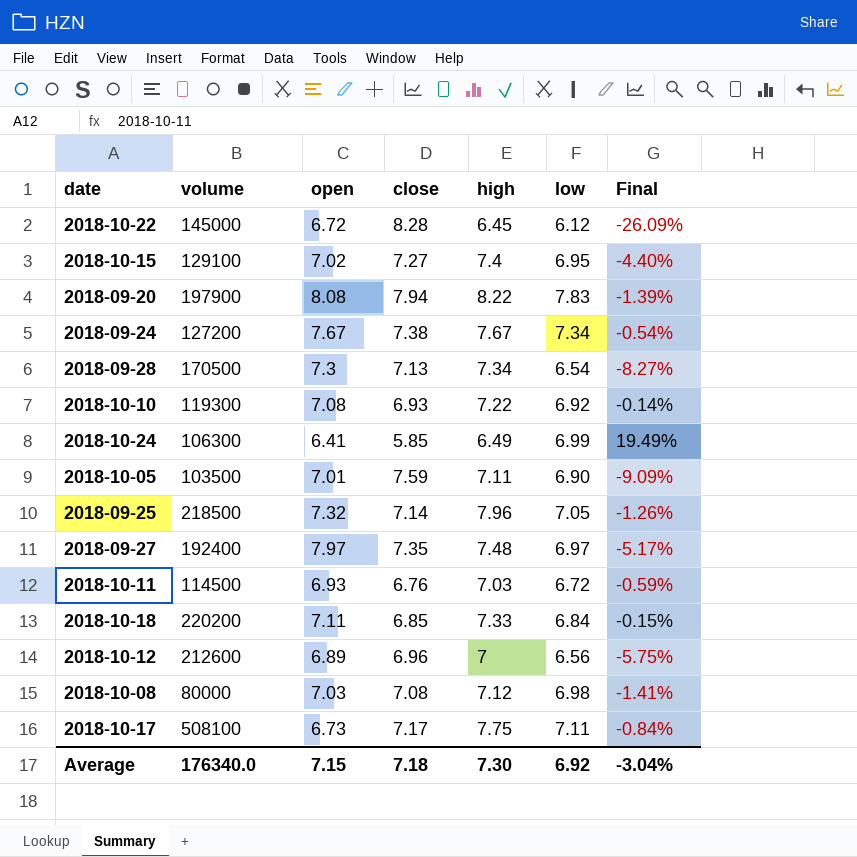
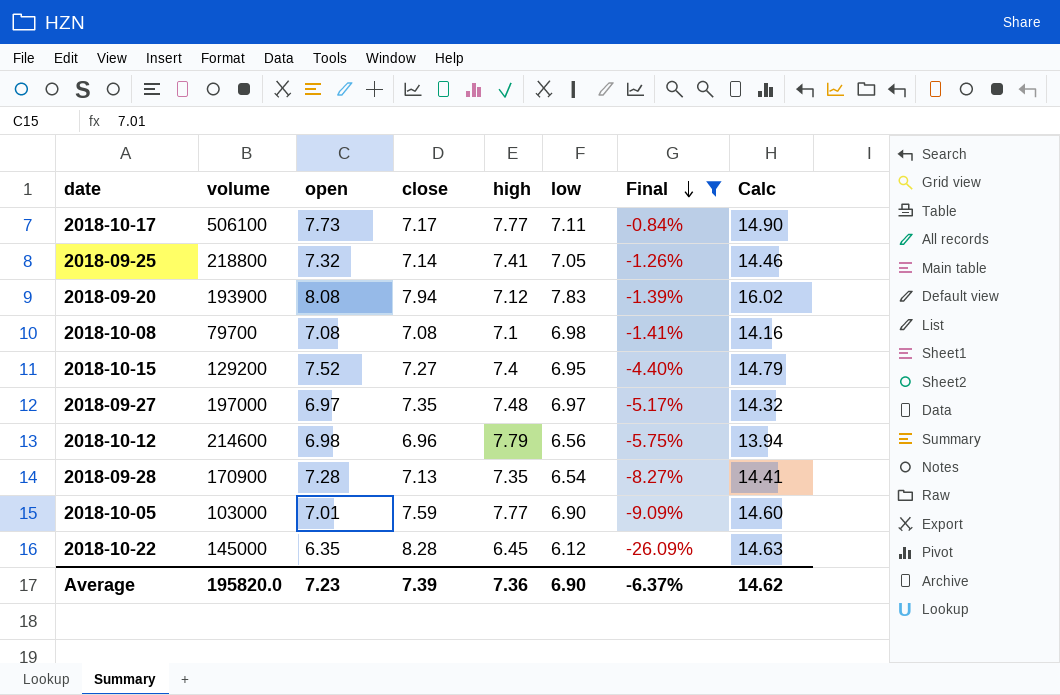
filter: none -> Final <= -0.84%
row order: none -> Final descending
column Calc | formula: none -> [open] + [close]
2018-10-17 | volume: 508100 -> 506100
2018-10-17 | open: 6.73 -> 7.73
2018-10-17 | high: 7.75 -> 7.77
2018-09-25 | volume: 218500 -> 218800
2018-09-25 | high: 7.96 -> 7.41
2018-09-20 | volume: 197900 -> 193900
2018-09-20 | high: 8.22 -> 7.12
2018-10-08 | volume: 80000 -> 79700
2018-10-08 | open: 7.03 -> 7.08
2018-10-08 | high: 7.12 -> 7.1
2018-10-15 | volume: 129100 -> 129200
2018-10-15 | open: 7.02 -> 7.52
2018-09-27 | volume: 192400 -> 197000
2018-09-27 | open: 7.97 -> 6.97
2018-10-12 | volume: 212600 -> 214600
2018-10-12 | open: 6.89 -> 6.98
2018-10-12 | high: 7 -> 7.79
2018-09-28 | volume: 170500 -> 170900
2018-09-28 | open: 7.3 -> 7.28
2018-09-28 | high: 7.34 -> 7.35
2018-10-05 | volume: 103500 -> 103000
2018-10-05 | high: 7.11 -> 7.77
2018-10-22 | open: 6.72 -> 6.35
Average | volume: 176340.0 -> 195820.0
Average | open: 7.15 -> 7.23
Average | close: 7.18 -> 7.39
Average | high: 7.30 -> 7.36
Average | low: 6.92 -> 6.90
Average | Final: -3.04% -> -6.37%

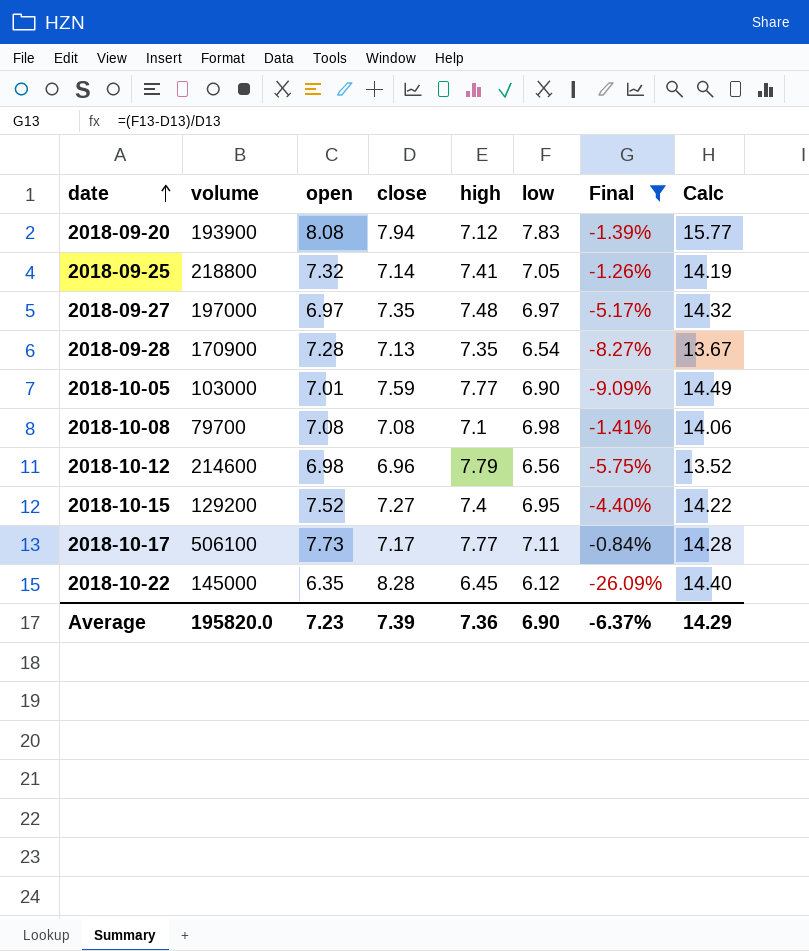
row order: Final descending -> date ascending
column Calc | formula: [open] + [close] -> [close] + [low]
Average | Calc: 14.62 -> 14.29

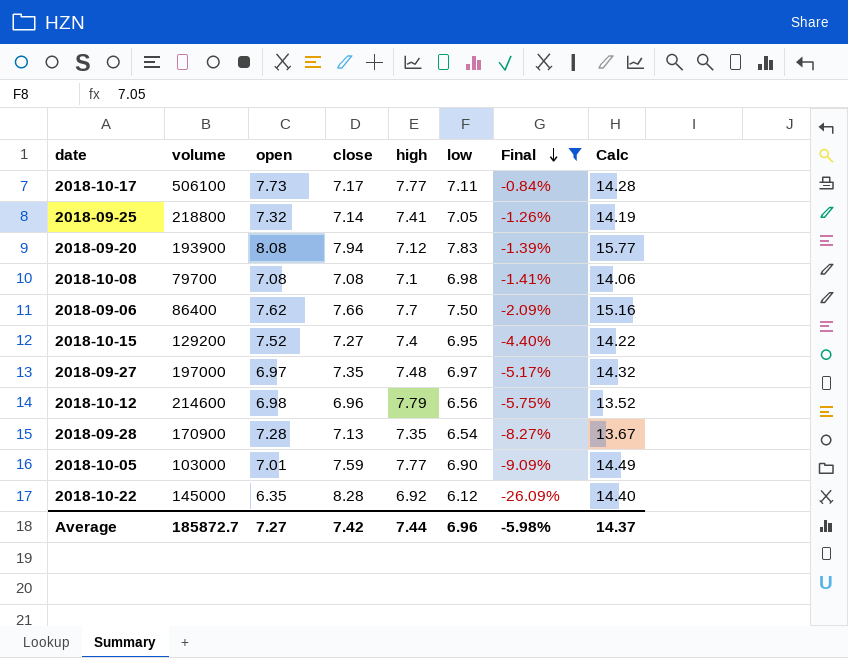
row order: date ascending -> Final descending
row 2018-09-06: none -> 86400 | 7.62 | 7.66 | 7.7 | 7.50 | -2.09% | 15.16
2018-10-22 | high: 6.45 -> 6.92
Average | volume: 195820.0 -> 185872.7
Average | open: 7.23 -> 7.27
Average | close: 7.39 -> 7.42
Average | high: 7.36 -> 7.44
Average | low: 6.90 -> 6.96
Average | Final: -6.37% -> -5.98%
Average | Calc: 14.29 -> 14.37

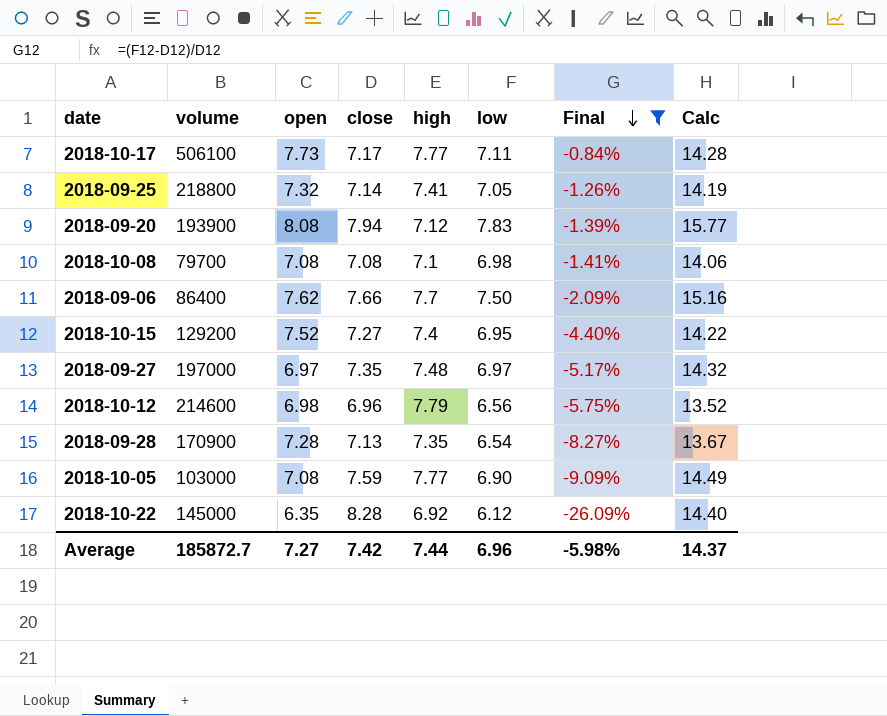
2018-10-05 | open: 7.01 -> 7.08

